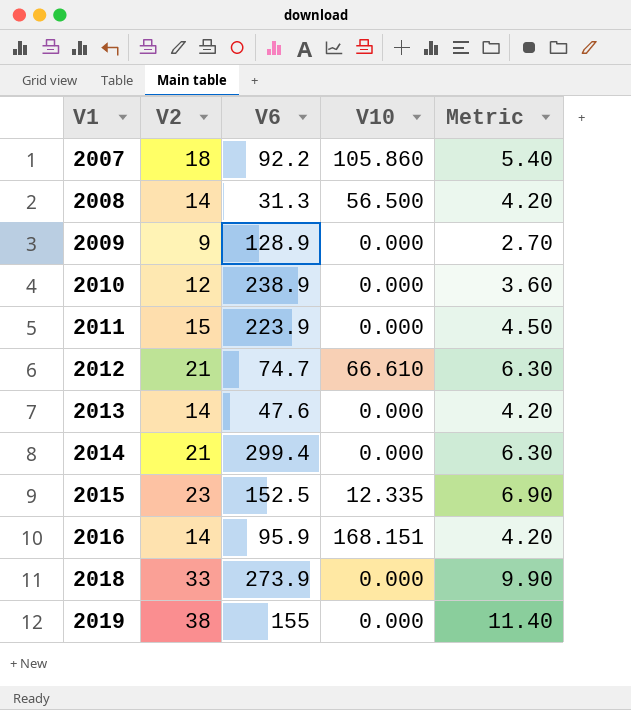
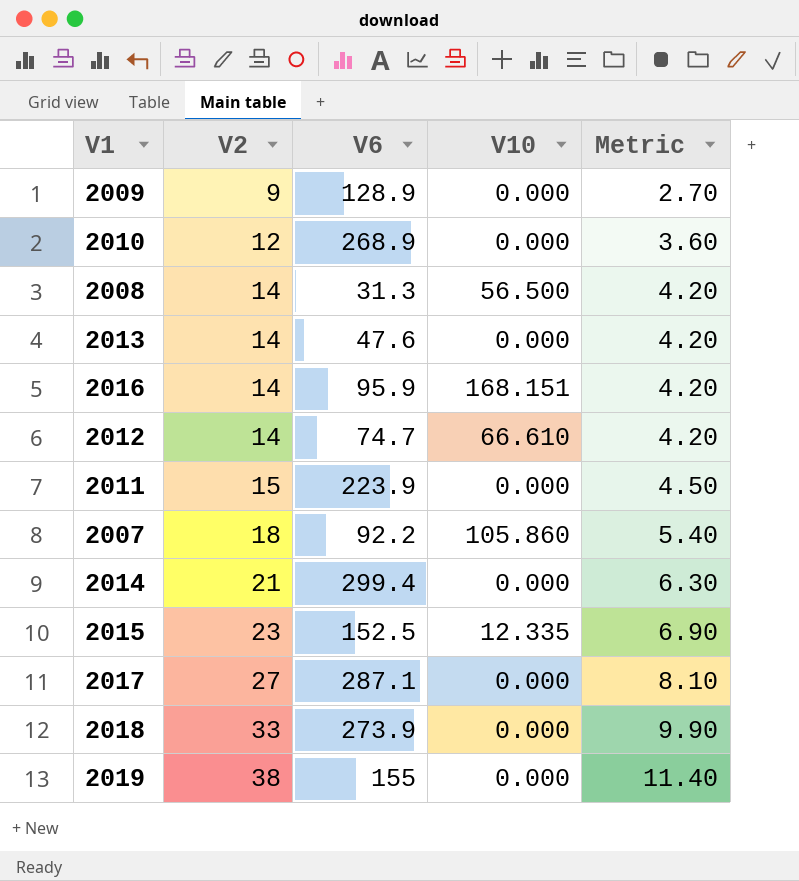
row order: V1 ascending -> V2 ascending
2010 | V6: 238.9 -> 268.9
2012 | V2: 21 -> 14
2012 | Metric: 6.30 -> 4.20
row 2017: none -> 27 | 287.1 | 0.000 | 8.10

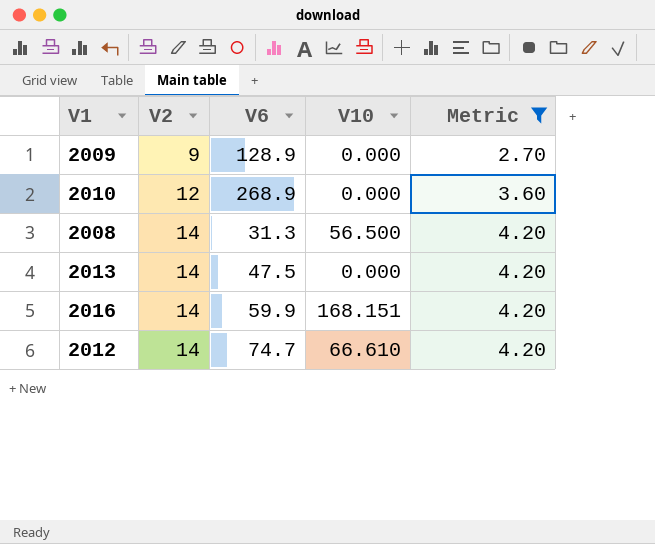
filter: none -> Metric <= 4.20
2013 | V6: 47.6 -> 47.5
2016 | V6: 95.9 -> 59.9

